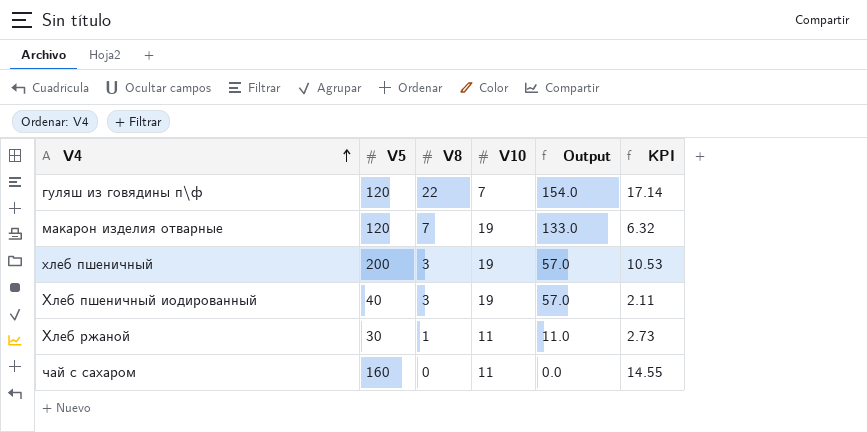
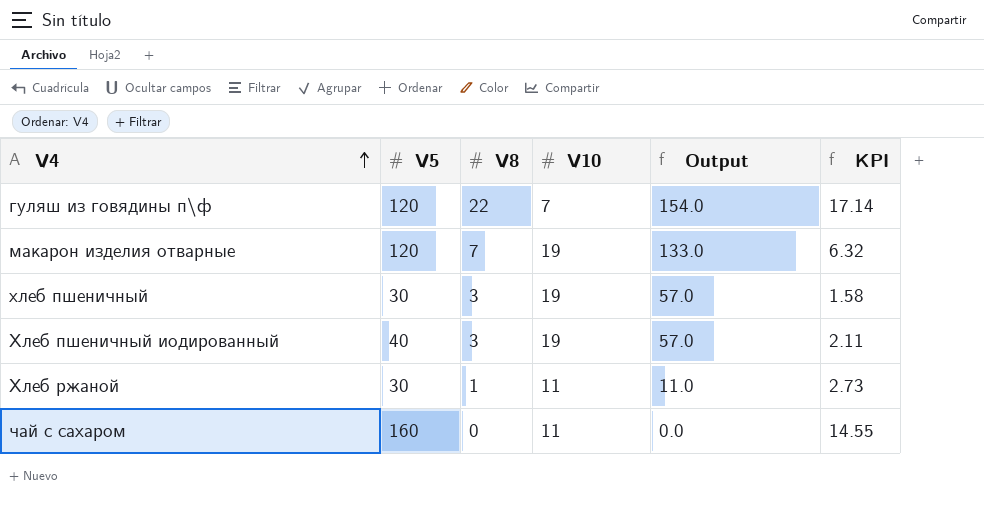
хлеб пшеничный | V5: 200 -> 30
хлеб пшеничный | KPI: 10.53 -> 1.58

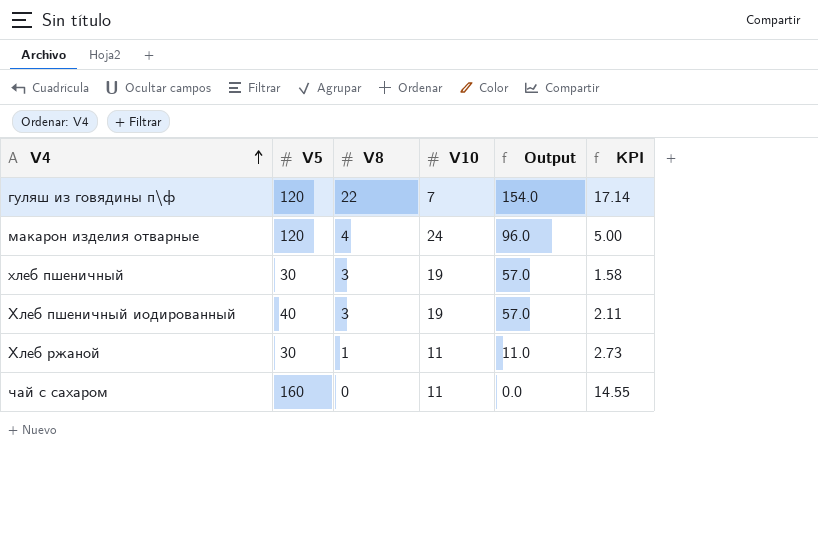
макарон изделия отварные | V8: 7 -> 4
макарон изделия отварные | V10: 19 -> 24
макарон изделия отварные | Output: 133.0 -> 96.0
макарон изделия отварные | KPI: 6.32 -> 5.00

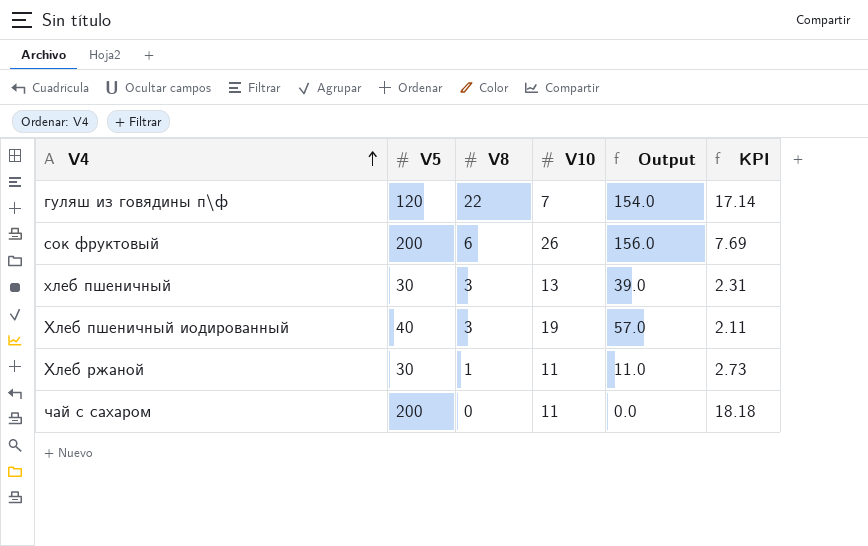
row макарон изделия отварные: 120 | 4 | 24 | 96.0 | 5.00 -> none
row сок фруктовый: none -> 200 | 6 | 26 | 156.0 | 7.69
хлеб пшеничный | V10: 19 -> 13
хлеб пшеничный | Output: 57.0 -> 39.0
хлеб пшеничный | KPI: 1.58 -> 2.31
чай с сахаром | V5: 160 -> 200
чай с сахаром | KPI: 14.55 -> 18.18

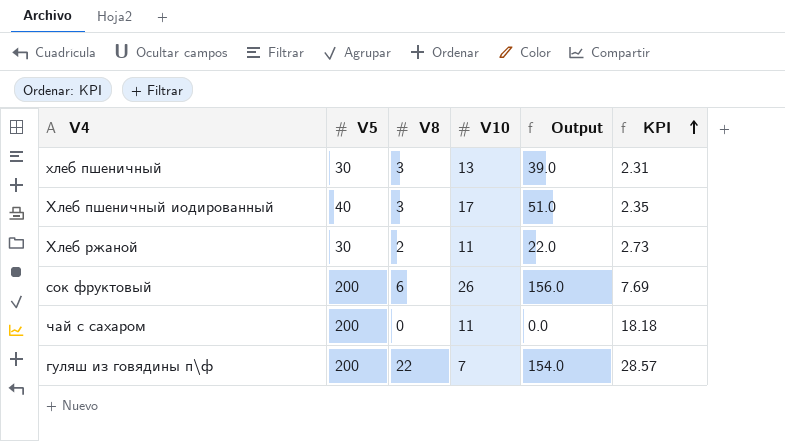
row order: V4 ascending -> KPI ascending
Хлеб пшеничный иодированный | V10: 19 -> 17
Хлеб пшеничный иодированный | Output: 57.0 -> 51.0
Хлеб пшеничный иодированный | KPI: 2.11 -> 2.35
Хлеб ржаной | V8: 1 -> 2
Хлеб ржаной | Output: 11.0 -> 22.0
гуляш из говядины п\ф | V5: 120 -> 200
гуляш из говядины п\ф | KPI: 17.14 -> 28.57

